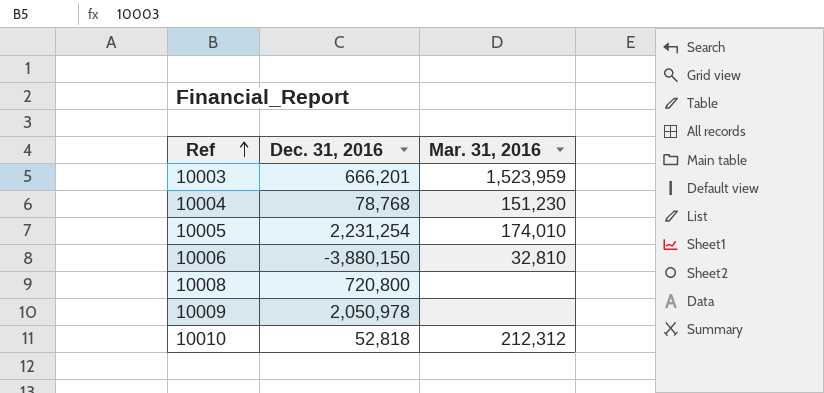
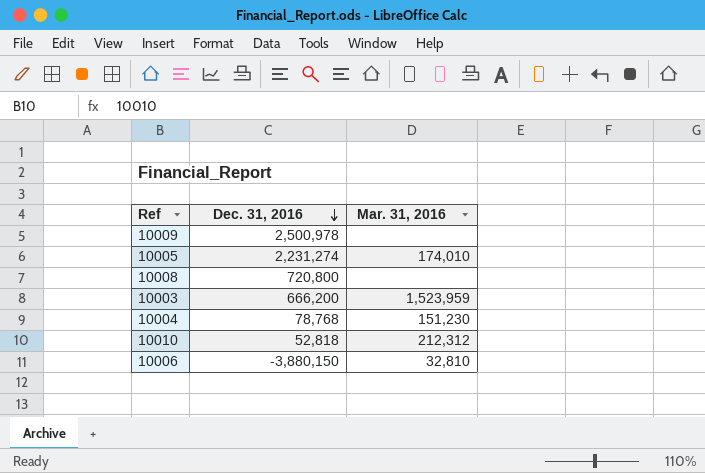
row order: Ref ascending -> Dec. 31, 2016 descending
10009 | Dec. 31, 2016: 2,050,978 -> 2,500,978
10005 | Dec. 31, 2016: 2,231,254 -> 2,231,274
10003 | Dec. 31, 2016: 666,201 -> 666,200

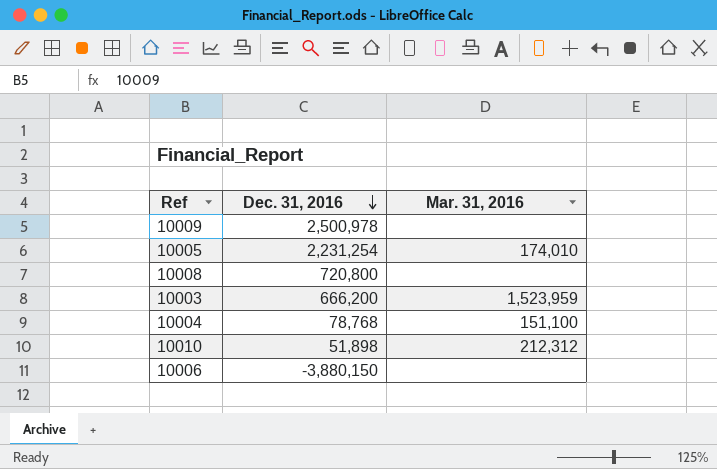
10005 | Dec. 31, 2016: 2,231,274 -> 2,231,254
10004 | Mar. 31, 2016: 151,230 -> 151,100
10010 | Dec. 31, 2016: 52,818 -> 51,898
10006 | Mar. 31, 2016: 32,810 -> none

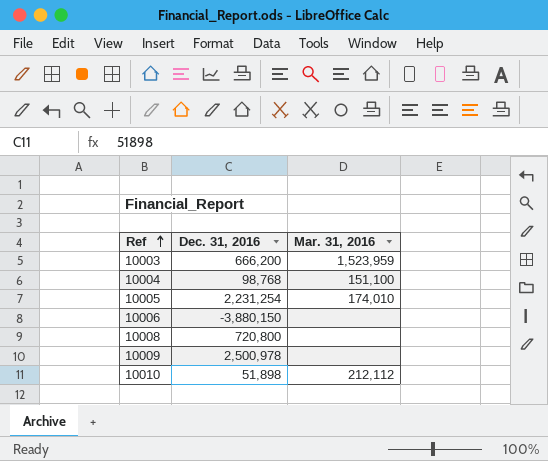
row order: Dec. 31, 2016 descending -> Ref ascending
10004 | Dec. 31, 2016: 78,768 -> 98,768
10010 | Mar. 31, 2016: 212,312 -> 212,112

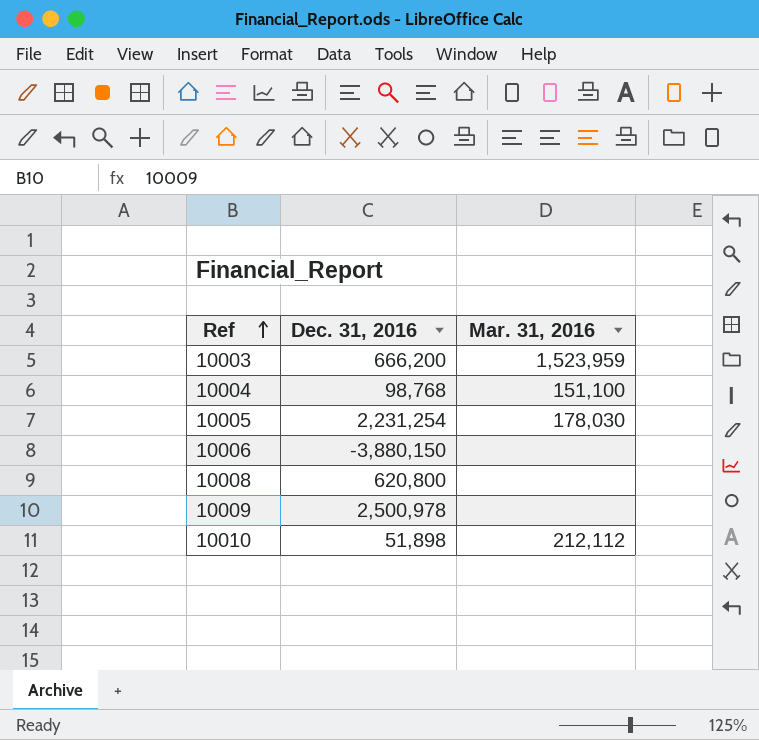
10005 | Mar. 31, 2016: 174,010 -> 178,030
10008 | Dec. 31, 2016: 720,800 -> 620,800

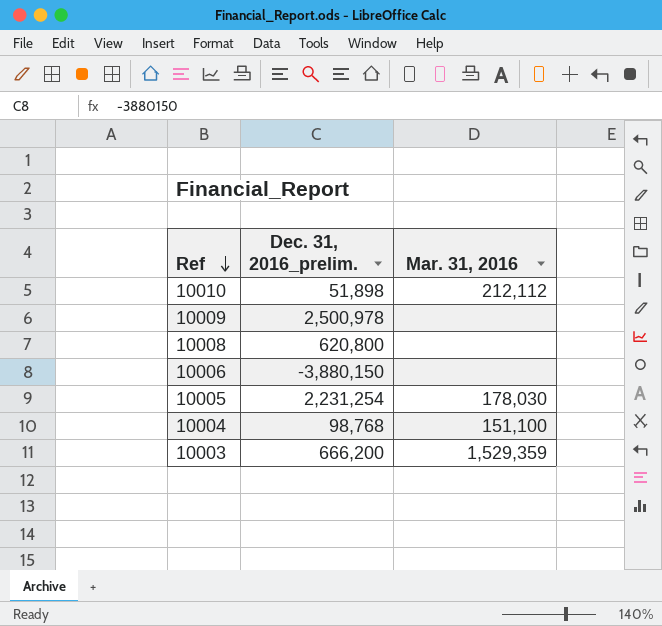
row order: Ref ascending -> Ref descending
column name: Dec. 31, 2016 -> Dec. 31, 2016_prelim.
10003 | Mar. 31, 2016: 1,523,959 -> 1,529,359

